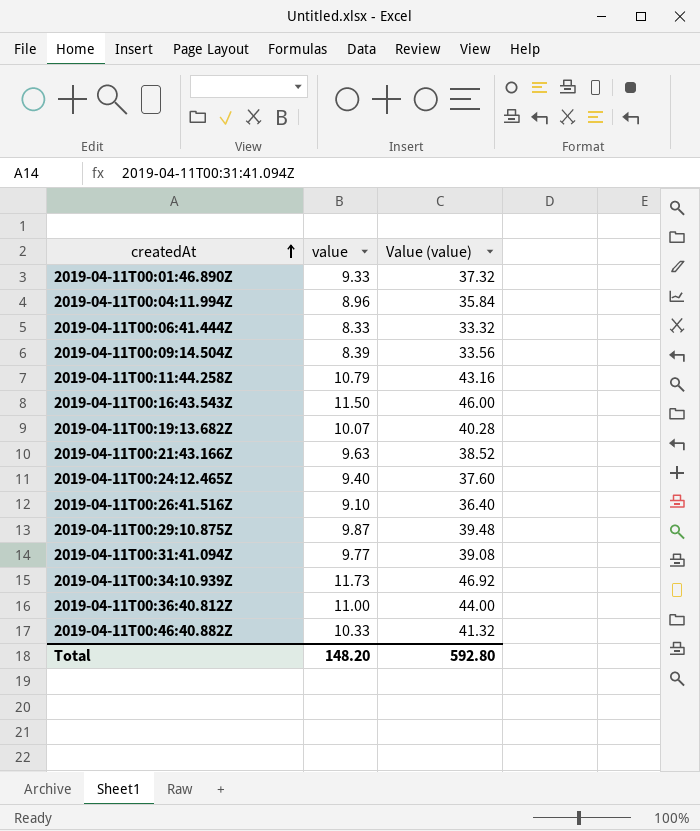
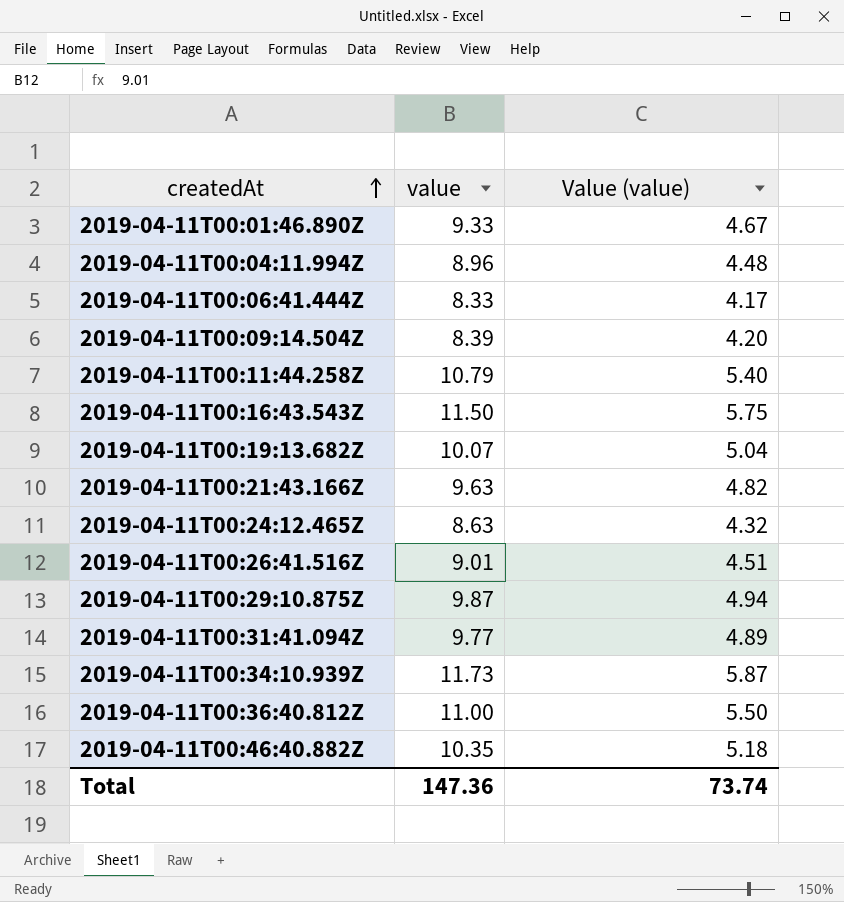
column Value (value) | formula: [value] * 4 -> [value] * 0.5
2019-04-11T00:24:12.465Z | value: 9.40 -> 8.63
2019-04-11T00:26:41.516Z | value: 9.10 -> 9.01
2019-04-11T00:46:40.882Z | value: 10.33 -> 10.35
Total | value: 148.20 -> 147.36
Total | Value (value): 592.80 -> 73.74

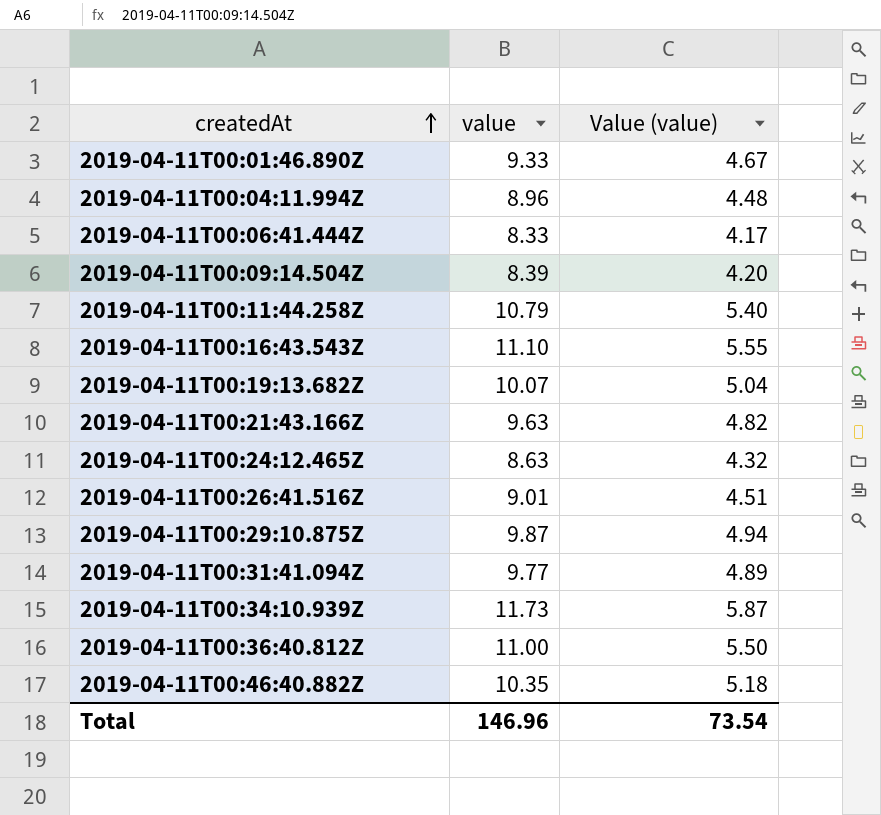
2019-04-11T00:16:43.543Z | value: 11.50 -> 11.10
2019-04-11T00:16:43.543Z | Value (value): 5.75 -> 5.55
Total | value: 147.36 -> 146.96
Total | Value (value): 73.74 -> 73.54

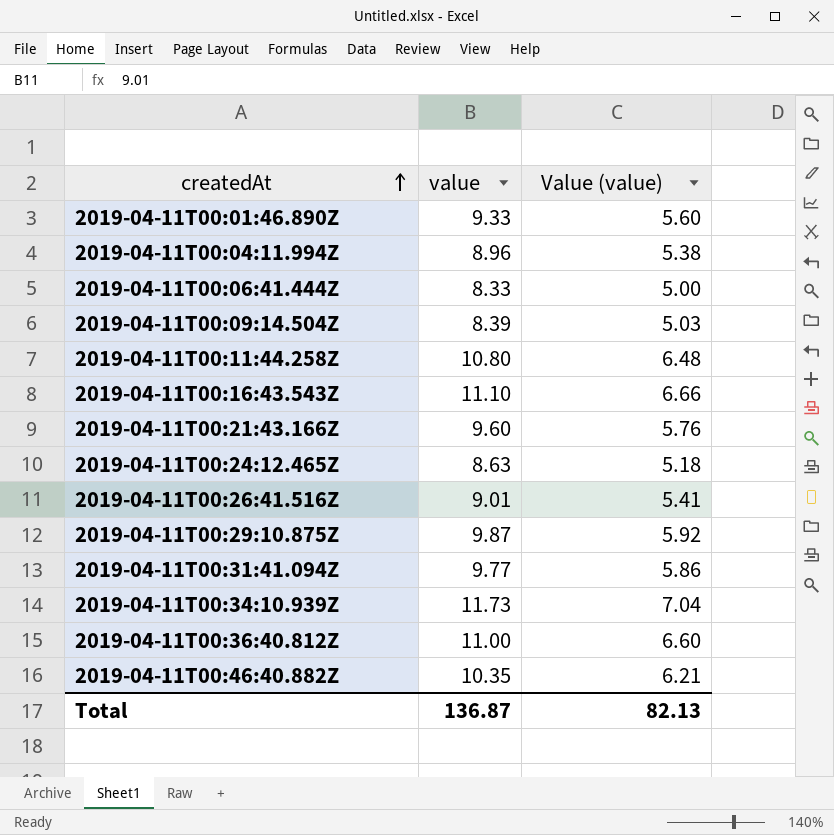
column Value (value) | formula: [value] * 0.5 -> [value] * 0.6
row 2019-04-11T00:19:13.682Z: 10.07 | 5.04 -> none
2019-04-11T00:11:44.258Z | value: 10.79 -> 10.80
2019-04-11T00:21:43.166Z | value: 9.63 -> 9.60
Total | value: 146.96 -> 136.87
Total | Value (value): 73.54 -> 82.13

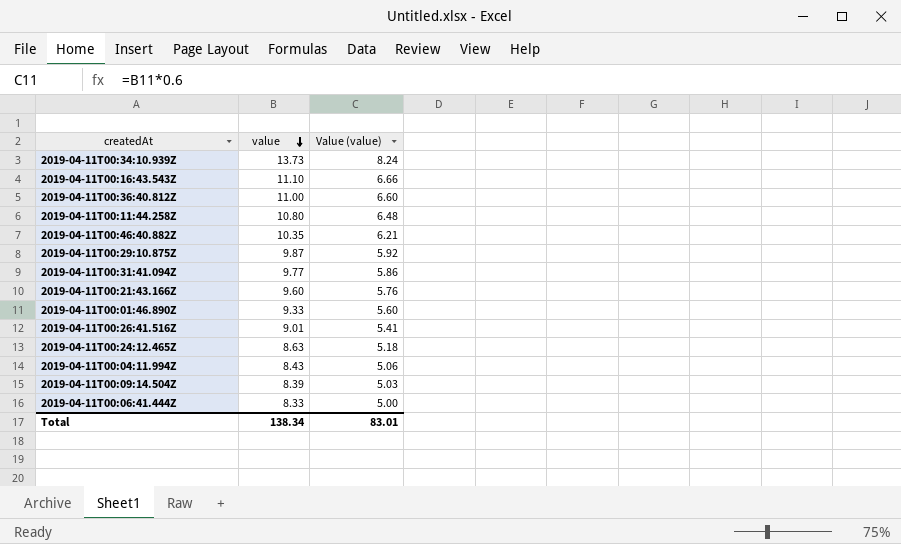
row order: createdAt ascending -> value descending
2019-04-11T00:34:10.939Z | value: 11.73 -> 13.73
2019-04-11T00:34:10.939Z | Value (value): 7.04 -> 8.24
2019-04-11T00:04:11.994Z | value: 8.96 -> 8.43
2019-04-11T00:04:11.994Z | Value (value): 5.38 -> 5.06
Total | value: 136.87 -> 138.34
Total | Value (value): 82.13 -> 83.01

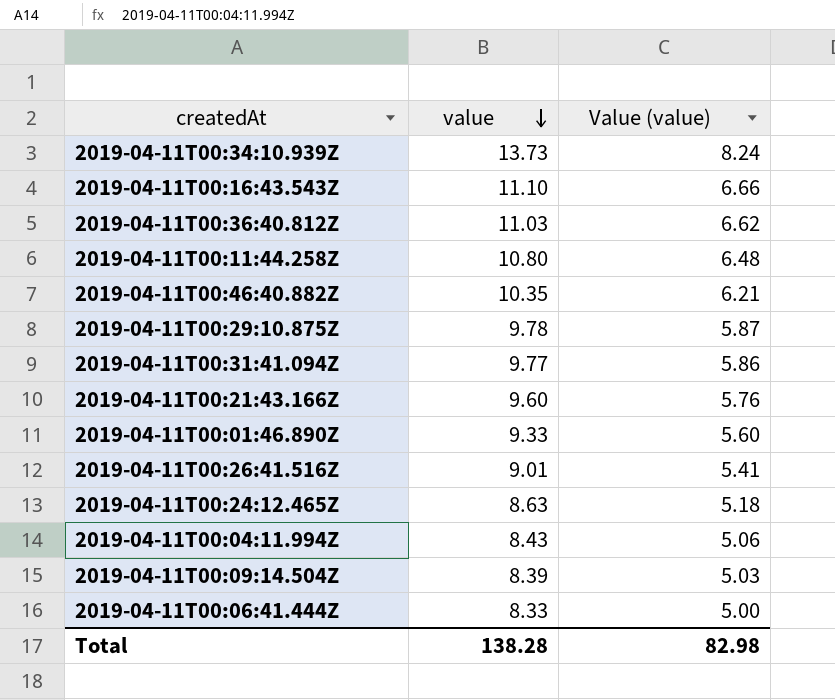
2019-04-11T00:36:40.812Z | value: 11.00 -> 11.03
2019-04-11T00:36:40.812Z | Value (value): 6.60 -> 6.62
2019-04-11T00:29:10.875Z | value: 9.87 -> 9.78
2019-04-11T00:29:10.875Z | Value (value): 5.92 -> 5.87
Total | value: 138.34 -> 138.28
Total | Value (value): 83.01 -> 82.98

